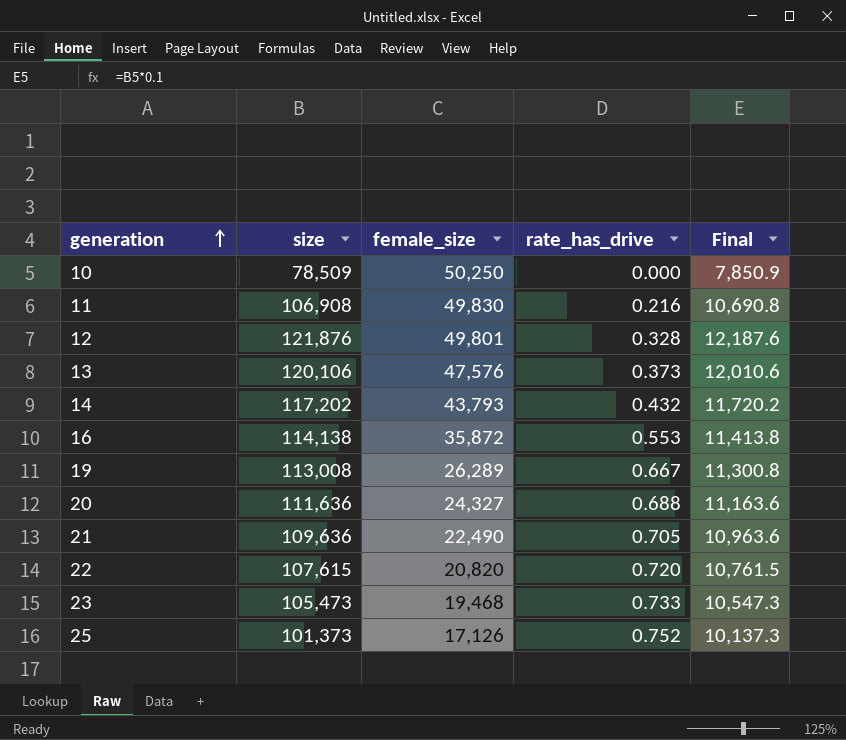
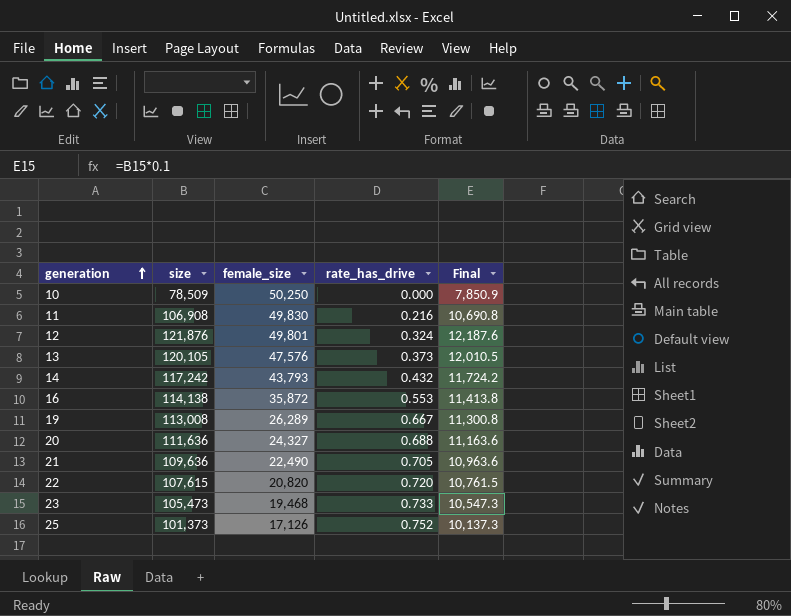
12 | rate_has_drive: 0.328 -> 0.324
13 | size: 120,106 -> 120,105
13 | Final: 12,010.6 -> 12,010.5
14 | size: 117,202 -> 117,242
14 | Final: 11,720.2 -> 11,724.2

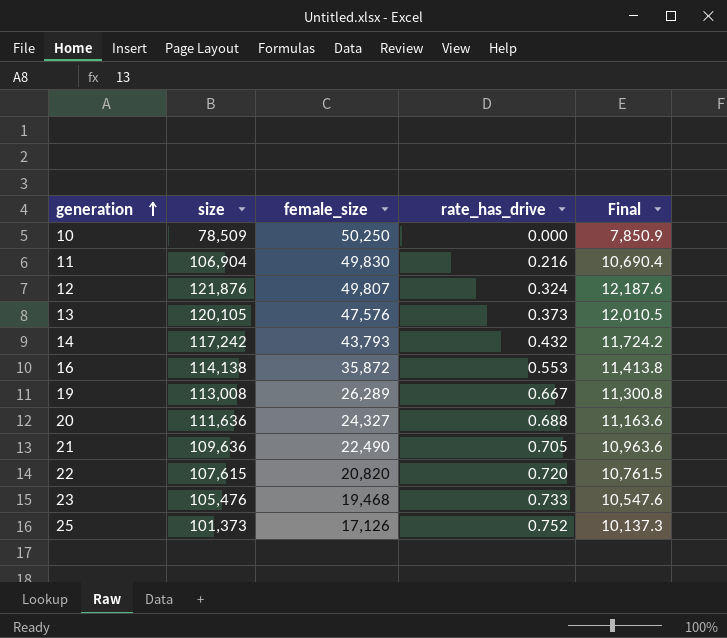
11 | size: 106,908 -> 106,904
11 | Final: 10,690.8 -> 10,690.4
12 | female_size: 49,801 -> 49,807
23 | size: 105,473 -> 105,476
23 | Final: 10,547.3 -> 10,547.6

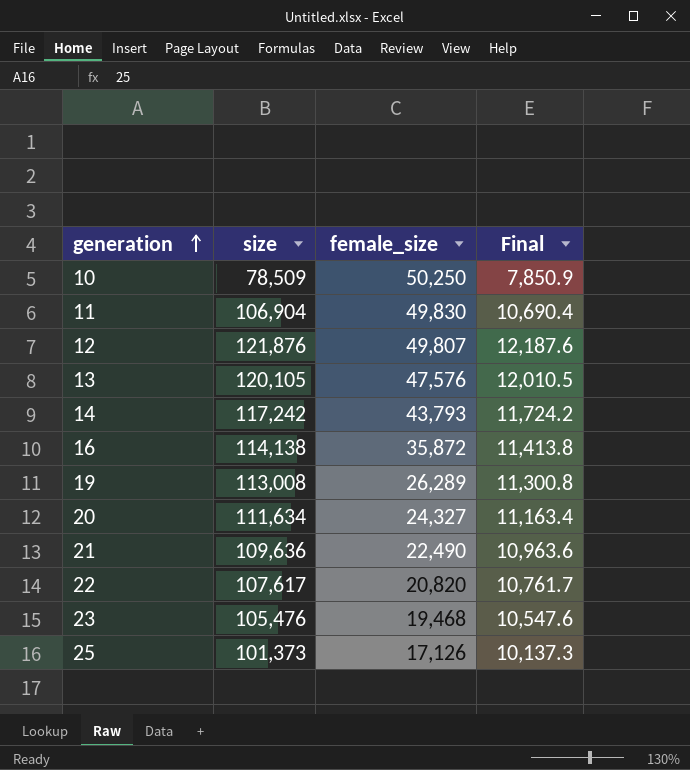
column rate_has_drive | position: 4 -> none
20 | size: 111,636 -> 111,634
20 | Final: 11,163.6 -> 11,163.4
22 | size: 107,615 -> 107,617
22 | Final: 10,761.5 -> 10,761.7

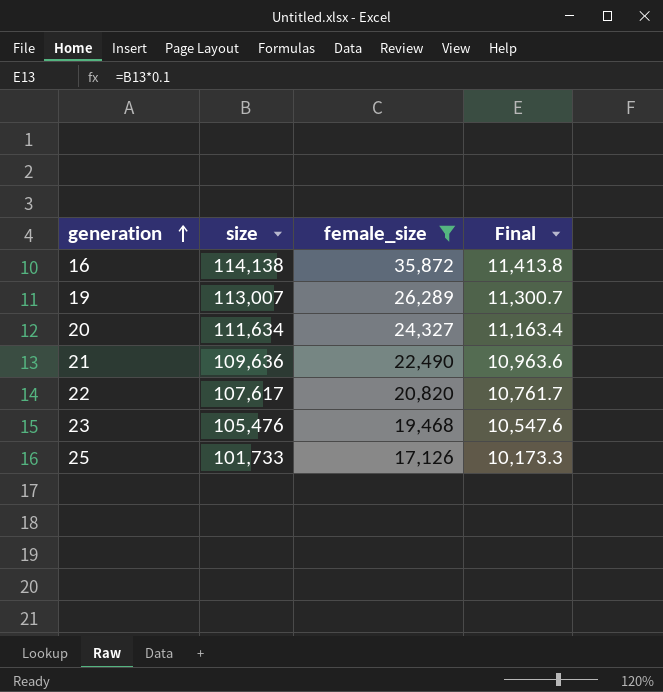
filter: none -> female_size <= 35,872
19 | size: 113,008 -> 113,007
19 | Final: 11,300.8 -> 11,300.7
25 | size: 101,373 -> 101,733
25 | Final: 10,137.3 -> 10,173.3

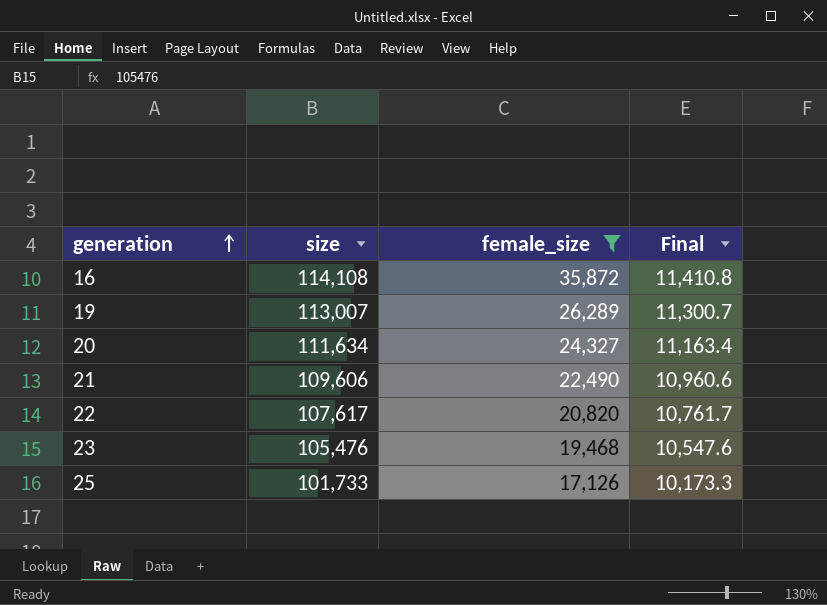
16 | size: 114,138 -> 114,108
16 | Final: 11,413.8 -> 11,410.8
21 | size: 109,636 -> 109,606
21 | Final: 10,963.6 -> 10,960.6

